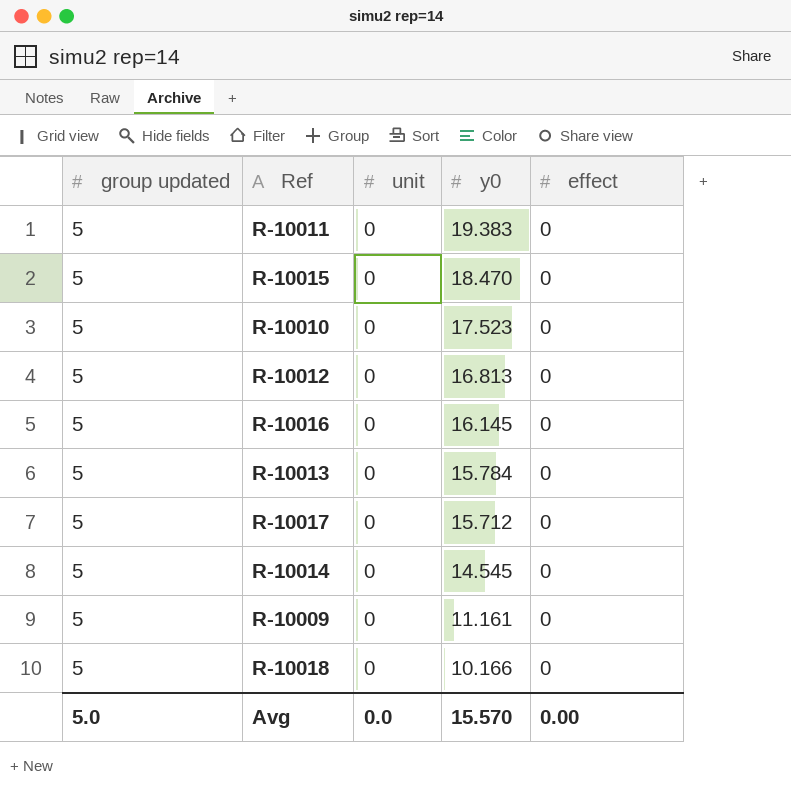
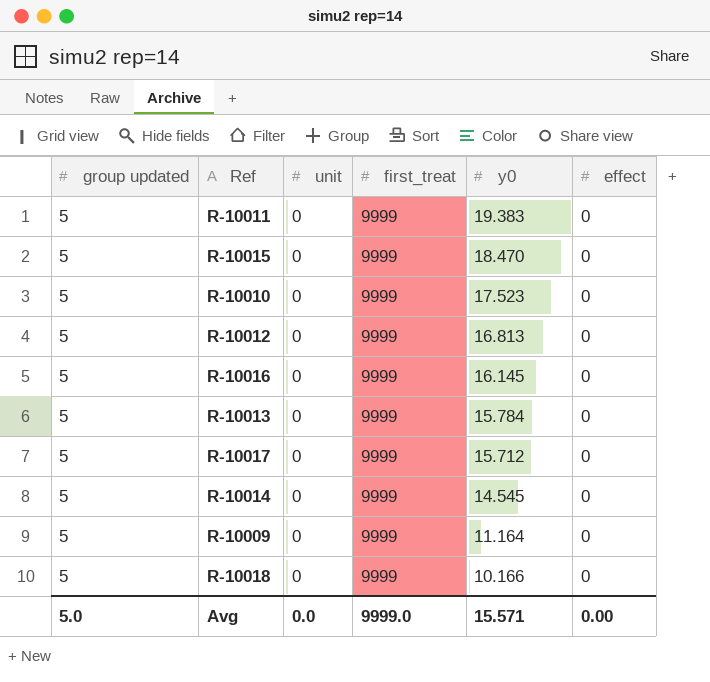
column first_treat | position: none -> 4
R-10009 | y0: 11.161 -> 11.164
Avg | y0: 15.570 -> 15.571

